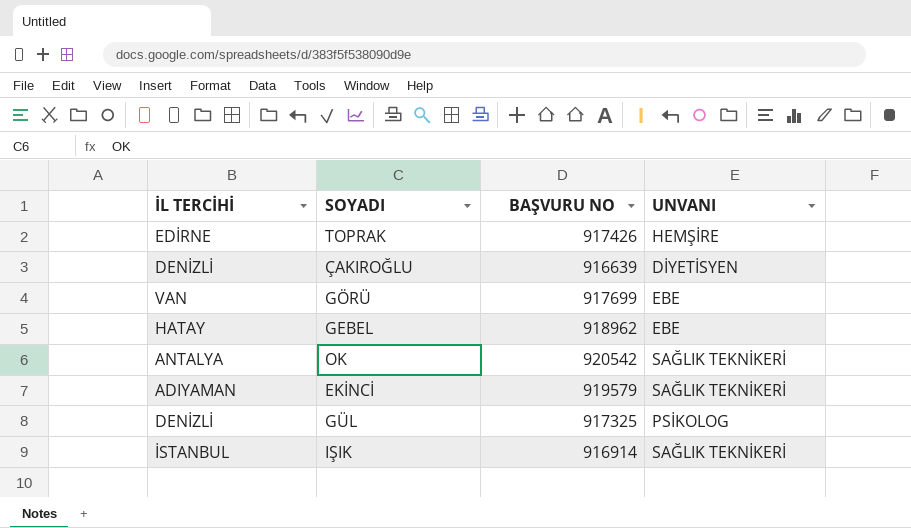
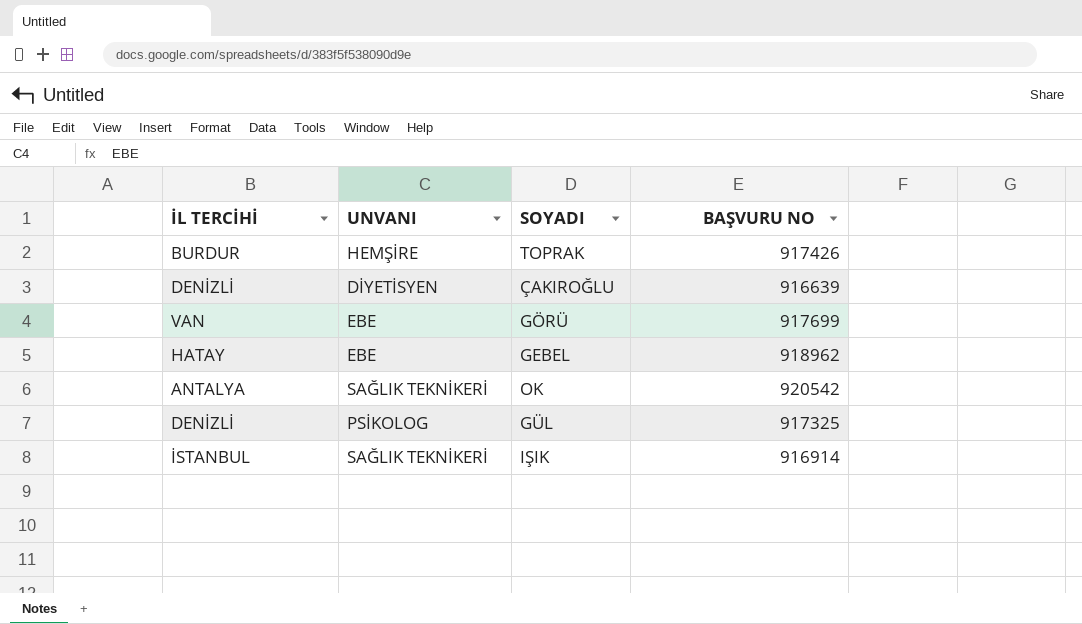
column UNVANI | position: 4 -> 2
row EKİNCİ: ADIYAMAN | 919579 | SAĞLIK TEKNİKERİ -> none
TOPRAK | İL TERCİHİ: EDİRNE -> BURDUR

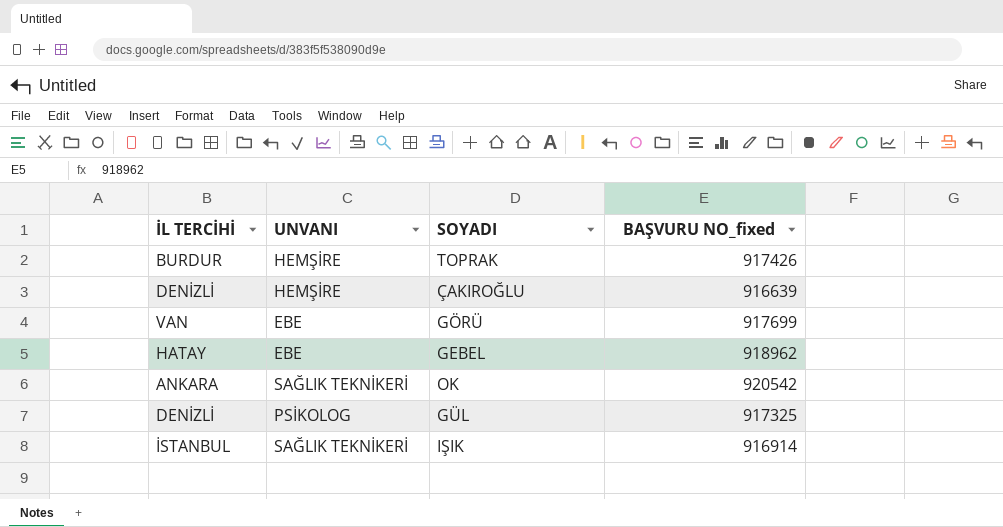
column name: BAŞVURU NO -> BAŞVURU NO_fixed
ÇAKIROĞLU | UNVANI: DİYETİSYEN -> HEMŞİRE
OK | İL TERCİHİ: ANTALYA -> ANKARA

